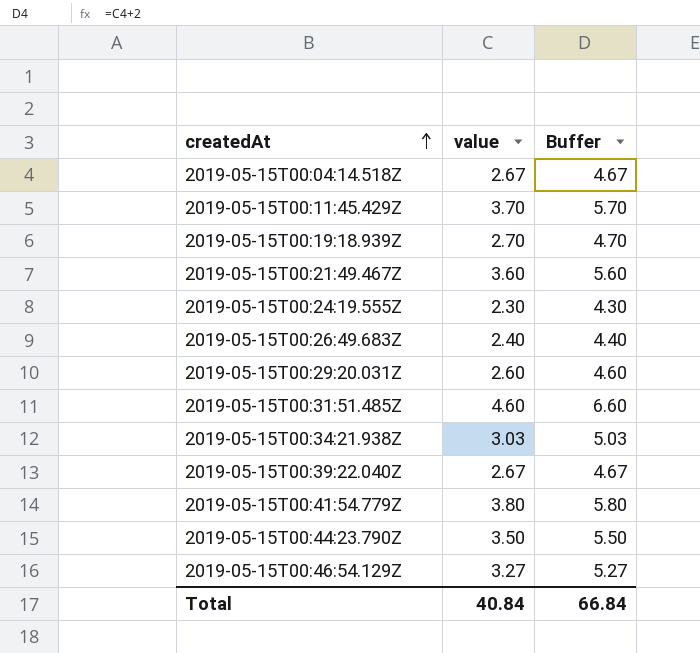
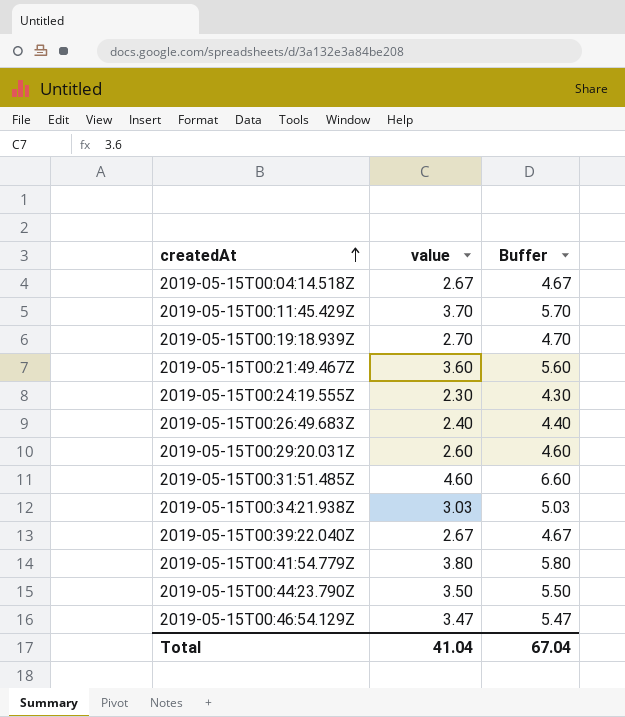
2019-05-15T00:46:54.129Z | value: 3.27 -> 3.47
2019-05-15T00:46:54.129Z | Buffer: 5.27 -> 5.47
Total | value: 40.84 -> 41.04
Total | Buffer: 66.84 -> 67.04

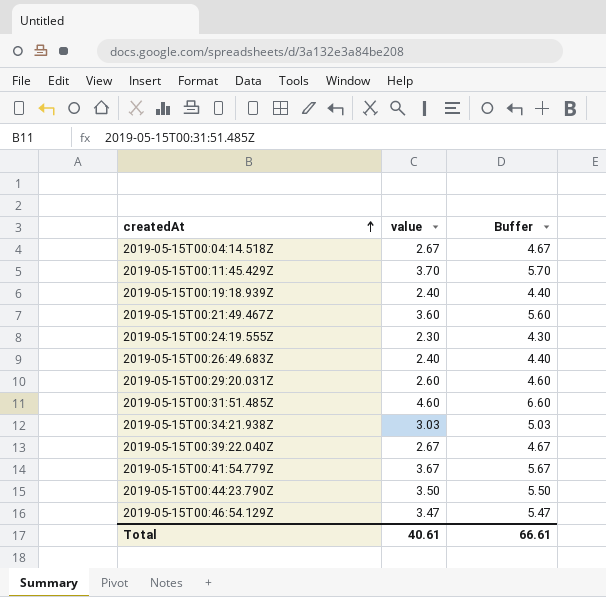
2019-05-15T00:19:18.939Z | value: 2.70 -> 2.40
2019-05-15T00:19:18.939Z | Buffer: 4.70 -> 4.40
2019-05-15T00:41:54.779Z | value: 3.80 -> 3.67
2019-05-15T00:41:54.779Z | Buffer: 5.80 -> 5.67
Total | value: 41.04 -> 40.61
Total | Buffer: 67.04 -> 66.61

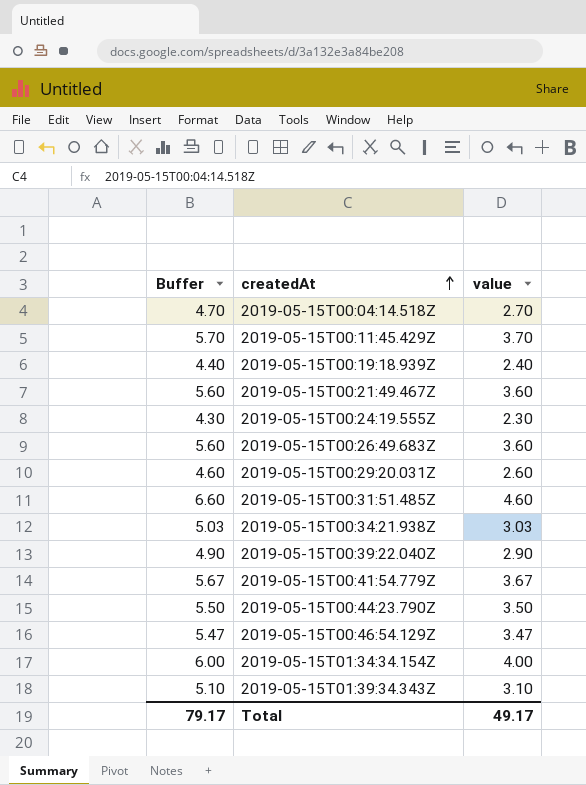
column Buffer | position: 3 -> 1
2019-05-15T00:04:14.518Z | Buffer: 4.67 -> 4.70
2019-05-15T00:04:14.518Z | value: 2.67 -> 2.70
2019-05-15T00:26:49.683Z | Buffer: 4.40 -> 5.60
2019-05-15T00:26:49.683Z | value: 2.40 -> 3.60
2019-05-15T00:39:22.040Z | Buffer: 4.67 -> 4.90
2019-05-15T00:39:22.040Z | value: 2.67 -> 2.90
row 2019-05-15T01:34:34.154Z: none -> 6.00 | 4.00
row 2019-05-15T01:39:34.343Z: none -> 5.10 | 3.10
Total | Buffer: 66.61 -> 79.17
Total | value: 40.61 -> 49.17

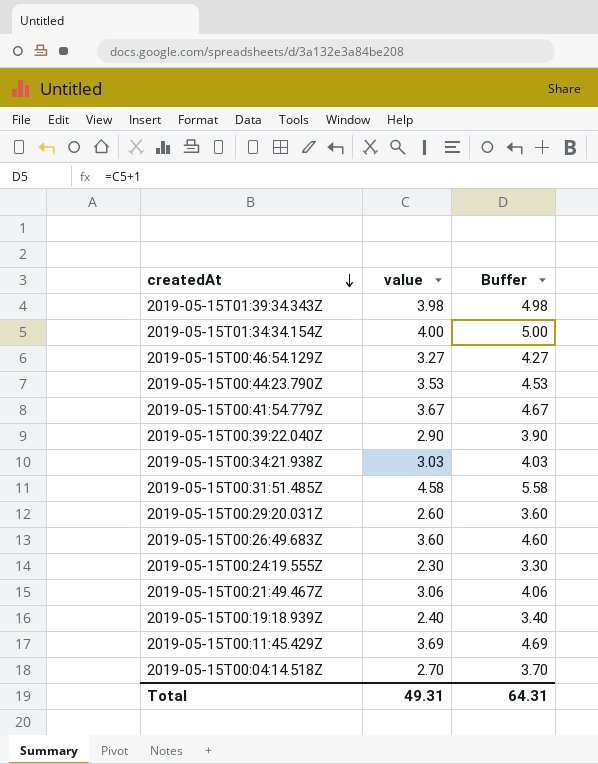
row order: createdAt ascending -> createdAt descending
column Buffer | formula: [value] + 2 -> [value] + 1
column Buffer | position: 1 -> 3
2019-05-15T01:39:34.343Z | value: 3.10 -> 3.98
2019-05-15T00:46:54.129Z | value: 3.47 -> 3.27
2019-05-15T00:44:23.790Z | value: 3.50 -> 3.53
2019-05-15T00:31:51.485Z | value: 4.60 -> 4.58
2019-05-15T00:21:49.467Z | value: 3.60 -> 3.06
2019-05-15T00:11:45.429Z | value: 3.70 -> 3.69
Total | value: 49.17 -> 49.31
Total | Buffer: 79.17 -> 64.31

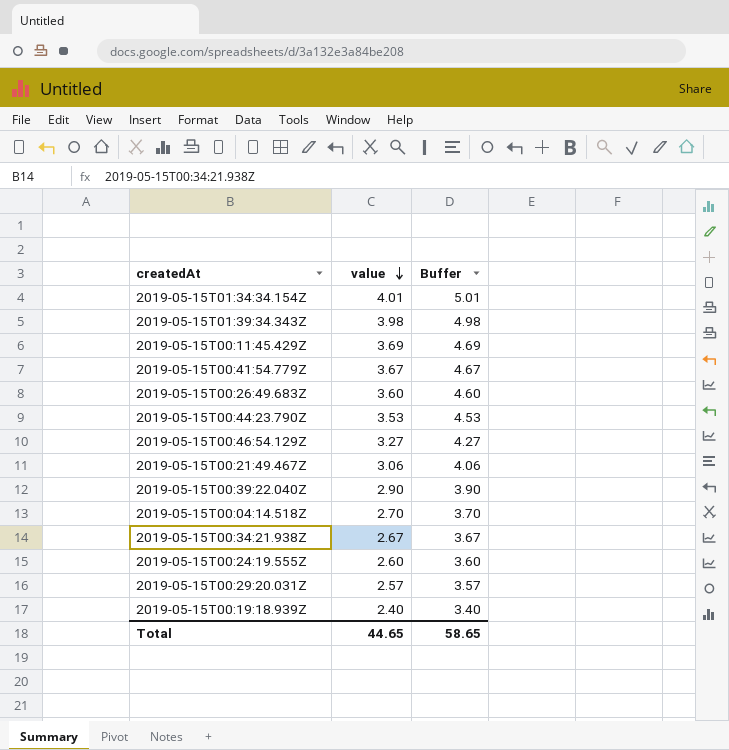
row order: createdAt descending -> value descending
row 2019-05-15T00:31:51.485Z: 4.58 | 5.58 -> none
2019-05-15T01:34:34.154Z | value: 4.00 -> 4.01
2019-05-15T01:34:34.154Z | Buffer: 5.00 -> 5.01
2019-05-15T00:34:21.938Z | value: 3.03 -> 2.67
2019-05-15T00:34:21.938Z | Buffer: 4.03 -> 3.67
2019-05-15T00:24:19.555Z | value: 2.30 -> 2.60
2019-05-15T00:24:19.555Z | Buffer: 3.30 -> 3.60
2019-05-15T00:29:20.031Z | value: 2.60 -> 2.57
2019-05-15T00:29:20.031Z | Buffer: 3.60 -> 3.57
Total | value: 49.31 -> 44.65
Total | Buffer: 64.31 -> 58.65

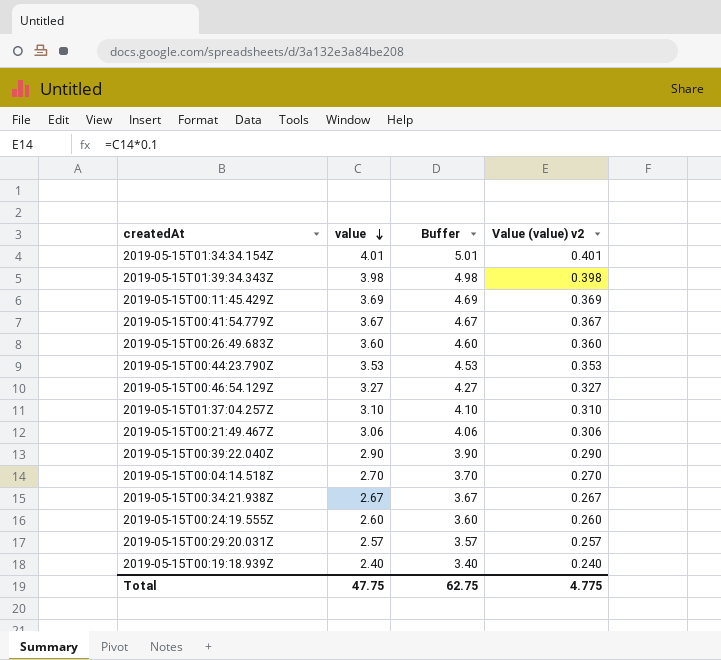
column Value (value) v2 | formula: none -> [value] * 0.1
row 2019-05-15T01:37:04.257Z: none -> 3.10 | 4.10 | 0.310
Total | value: 44.65 -> 47.75
Total | Buffer: 58.65 -> 62.75

